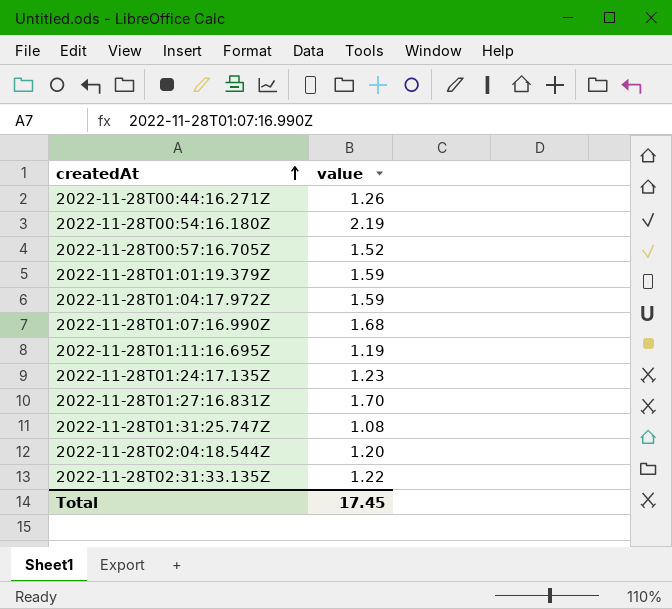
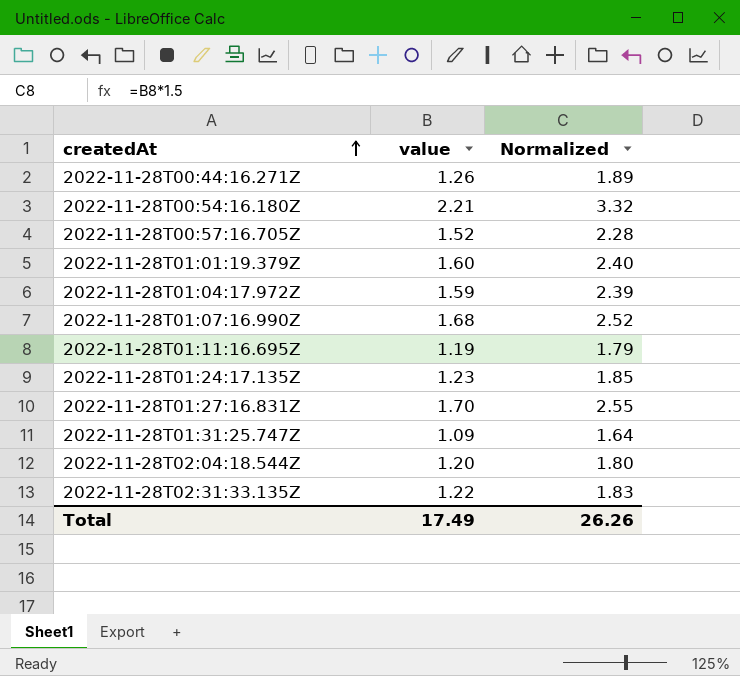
column Normalized | formula: none -> [value] * 1.5
2022-11-28T00:54:16.180Z | value: 2.19 -> 2.21
2022-11-28T01:01:19.379Z | value: 1.59 -> 1.60
2022-11-28T01:31:25.747Z | value: 1.08 -> 1.09
Total | value: 17.45 -> 17.49

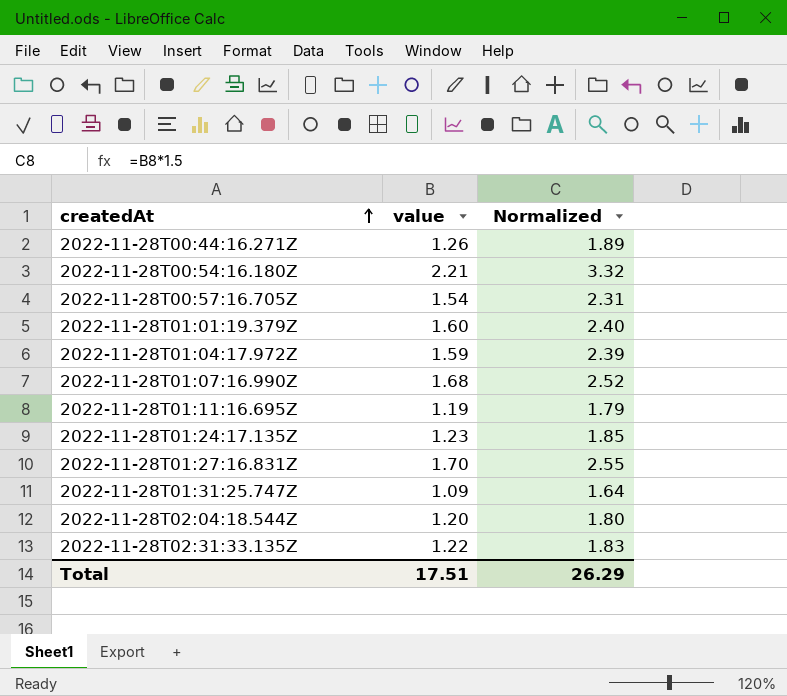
2022-11-28T00:57:16.705Z | value: 1.52 -> 1.54
2022-11-28T00:57:16.705Z | Normalized: 2.28 -> 2.31
Total | value: 17.49 -> 17.51
Total | Normalized: 26.26 -> 26.29

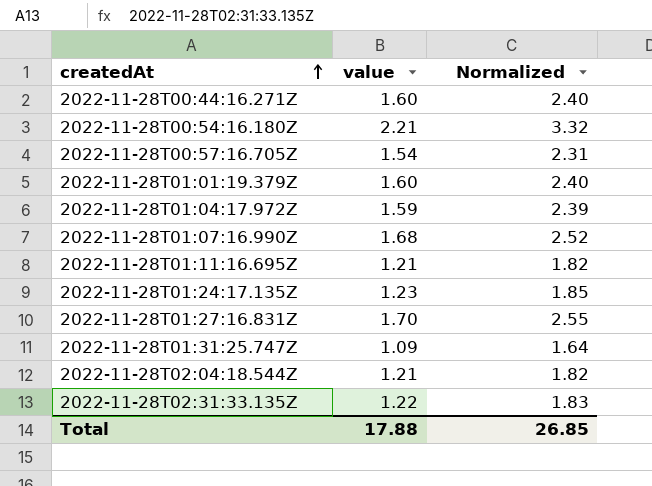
2022-11-28T00:44:16.271Z | value: 1.26 -> 1.60
2022-11-28T00:44:16.271Z | Normalized: 1.89 -> 2.40
2022-11-28T01:11:16.695Z | value: 1.19 -> 1.21
2022-11-28T01:11:16.695Z | Normalized: 1.79 -> 1.82
2022-11-28T02:04:18.544Z | value: 1.20 -> 1.21
2022-11-28T02:04:18.544Z | Normalized: 1.80 -> 1.82
Total | value: 17.51 -> 17.88
Total | Normalized: 26.29 -> 26.85

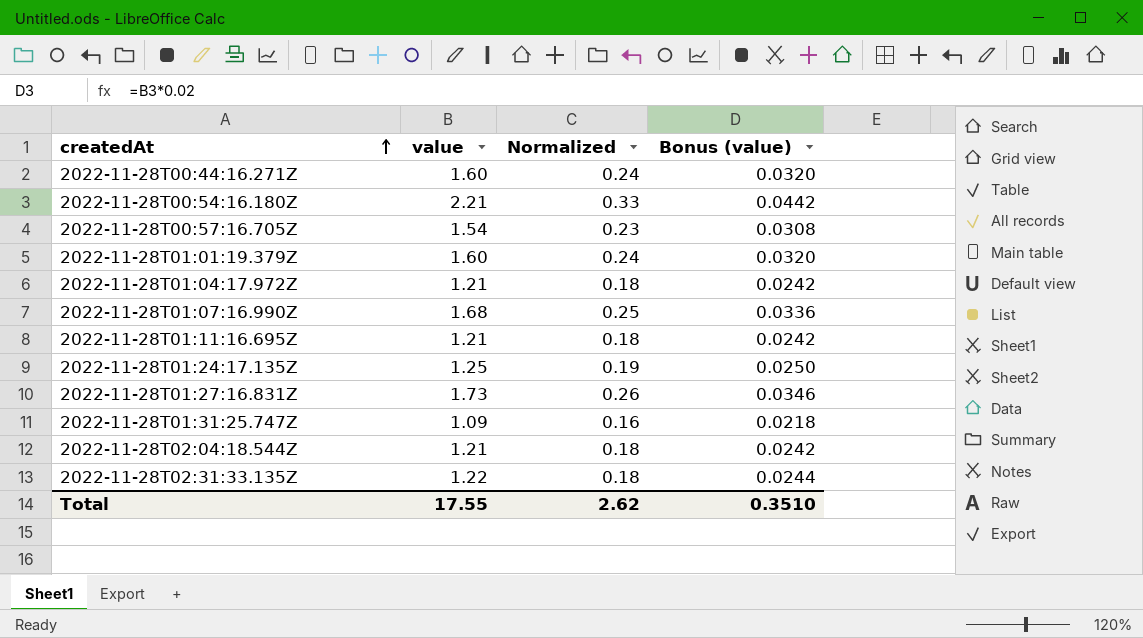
column Normalized | formula: [value] * 1.5 -> [value] * 0.15
column Bonus (value) | formula: none -> [value] * 0.02
2022-11-28T01:04:17.972Z | value: 1.59 -> 1.21
2022-11-28T01:24:17.135Z | value: 1.23 -> 1.25
2022-11-28T01:27:16.831Z | value: 1.70 -> 1.73
Total | value: 17.88 -> 17.55
Total | Normalized: 26.85 -> 2.62

